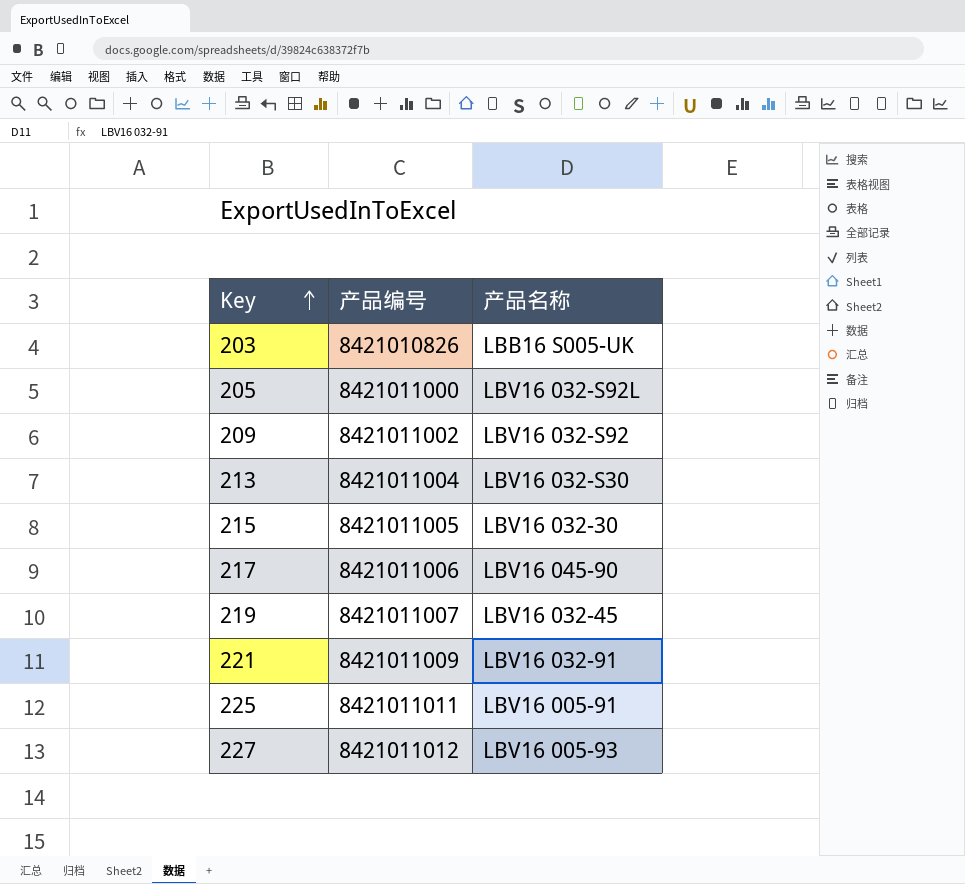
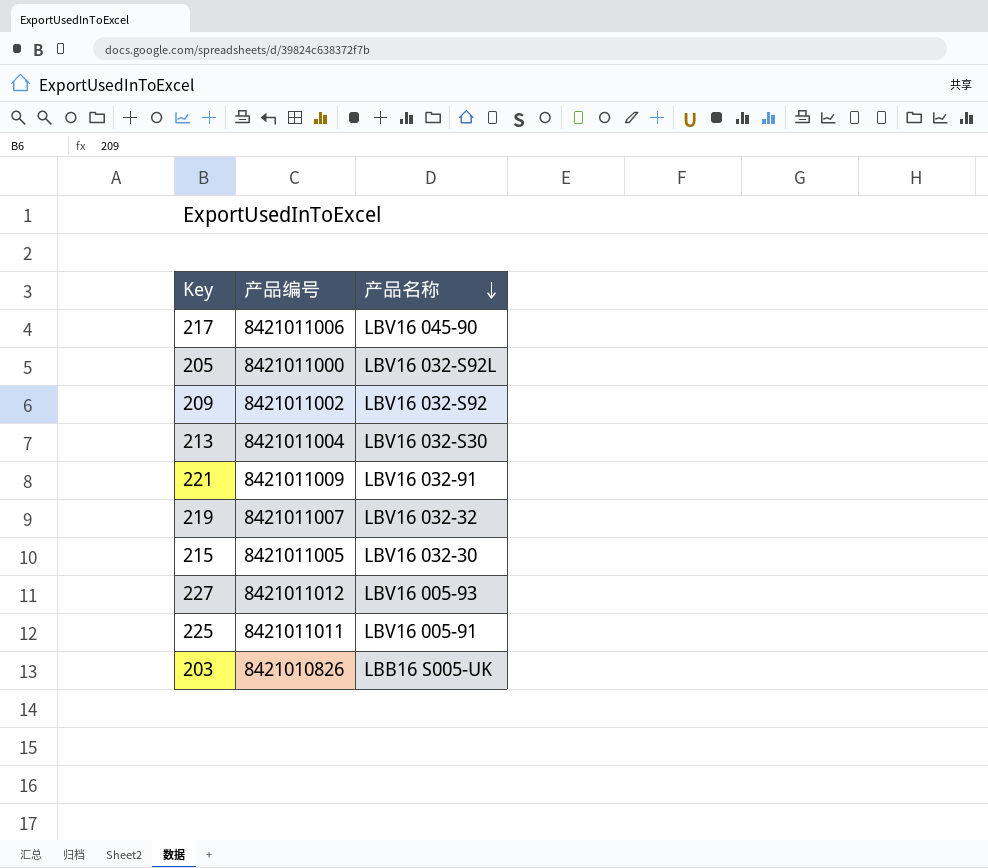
row order: Key ascending -> 产品名称 descending
219 | 产品名称: LBV16 032-45 -> LBV16 032-32

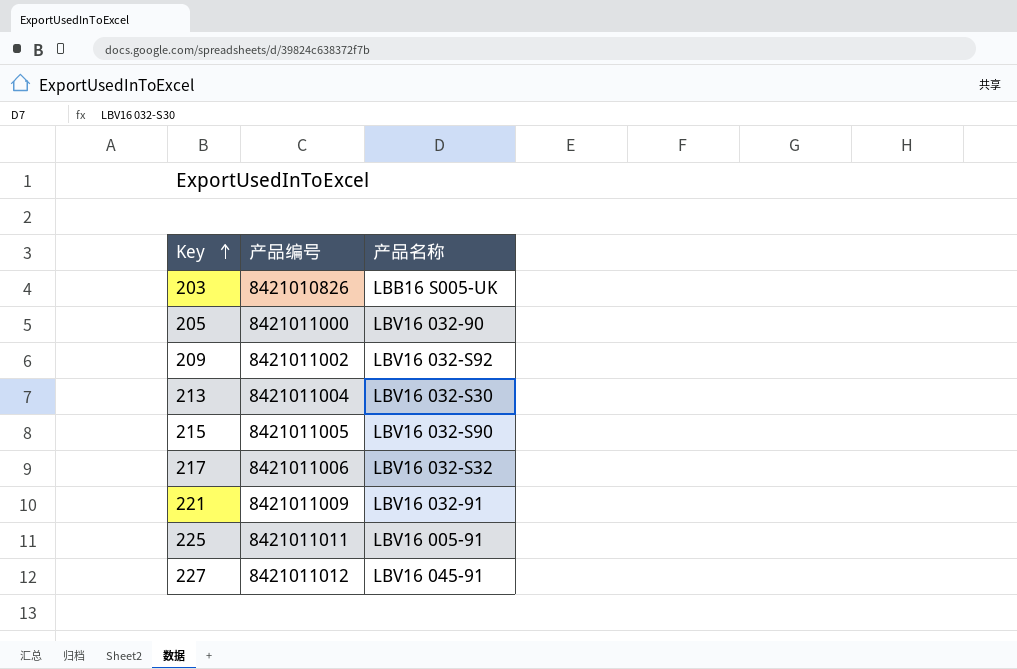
row order: 产品名称 descending -> Key ascending
row 219: 8421011007 | LBV16 032-32 -> none
205 | 产品名称: LBV16 032-S92L -> LBV16 032-90
215 | 产品名称: LBV16 032-30 -> LBV16 032-S90
217 | 产品名称: LBV16 045-90 -> LBV16 032-S32
227 | 产品名称: LBV16 005-93 -> LBV16 045-91

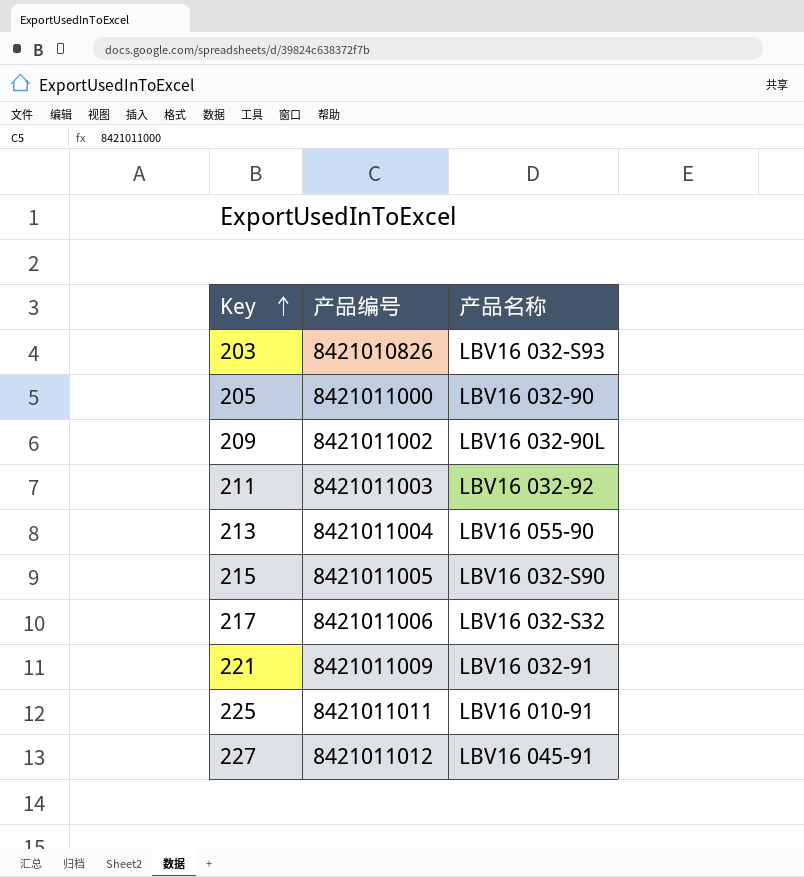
203 | 产品名称: LBB16 S005-UK -> LBV16 032-S93
209 | 产品名称: LBV16 032-S92 -> LBV16 032-90L
row 211: none -> 8421011003 | LBV16 032-92
213 | 产品名称: LBV16 032-S30 -> LBV16 055-90
225 | 产品名称: LBV16 005-91 -> LBV16 010-91

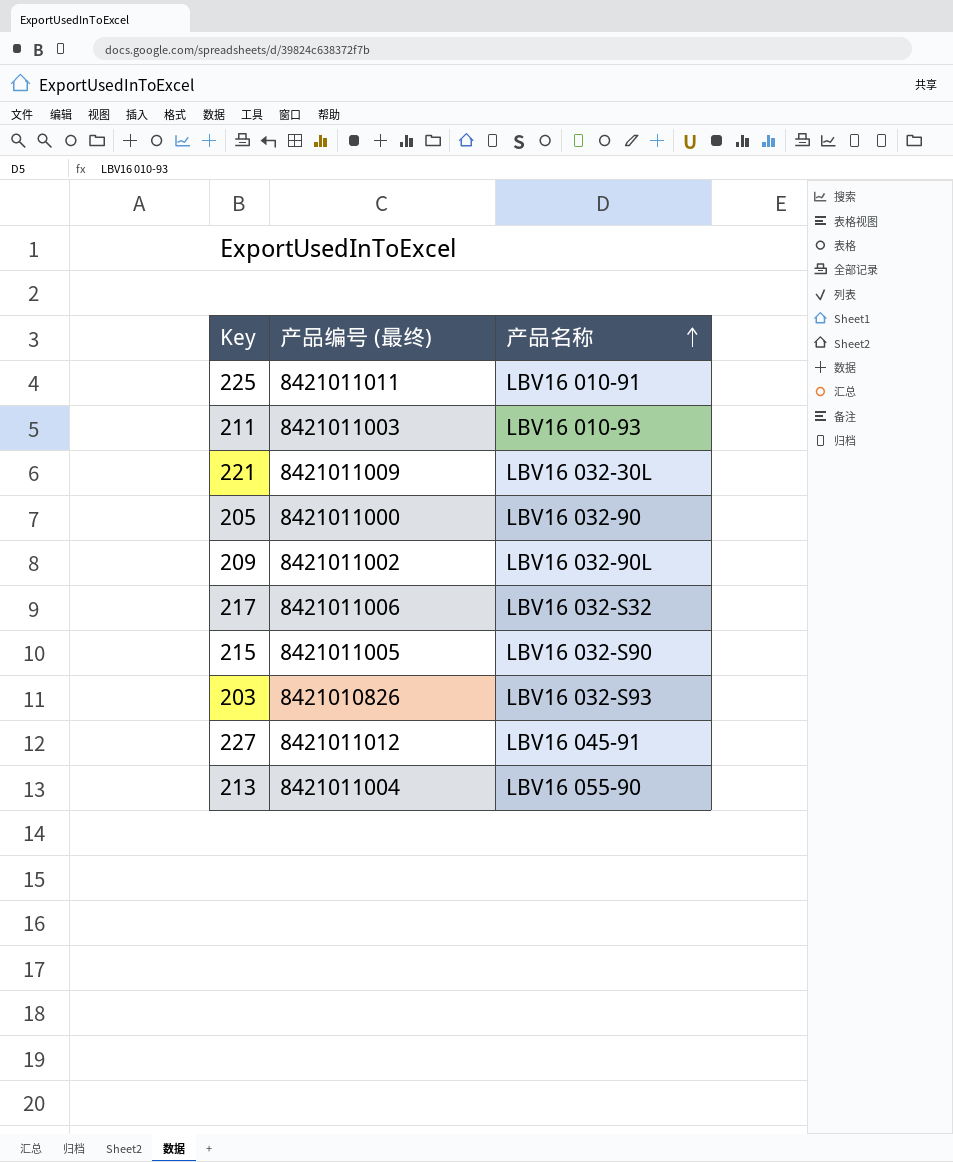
row order: Key ascending -> 产品名称 ascending
column name: 产品编号 -> 产品编号 (最终)
211 | 产品名称: LBV16 032-92 -> LBV16 010-93
221 | 产品名称: LBV16 032-91 -> LBV16 032-30L

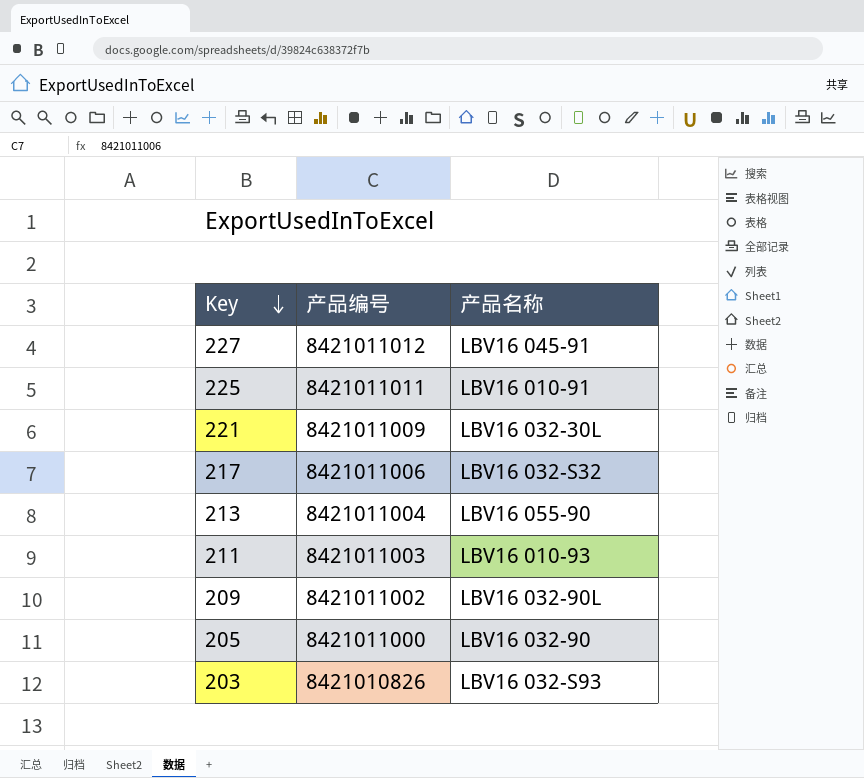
row order: 产品名称 ascending -> Key descending
column name: 产品编号 (最终) -> 产品编号
row 215: 8421011005 | LBV16 032-S90 -> none

